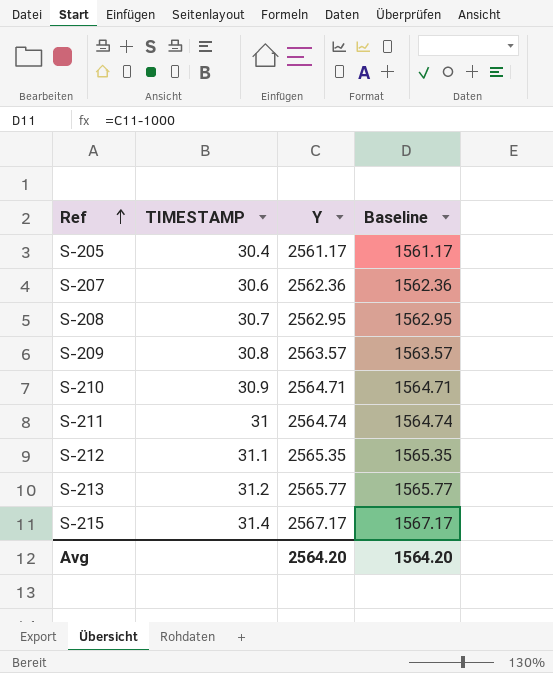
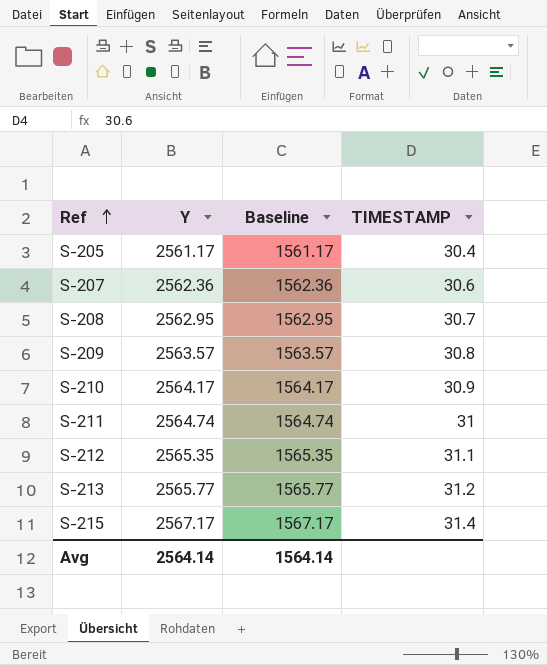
column TIMESTAMP | position: 2 -> 4
S-210 | Y: 2564.71 -> 2564.17
S-210 | Baseline: 1564.71 -> 1564.17
Avg | Y: 2564.20 -> 2564.14
Avg | Baseline: 1564.20 -> 1564.14

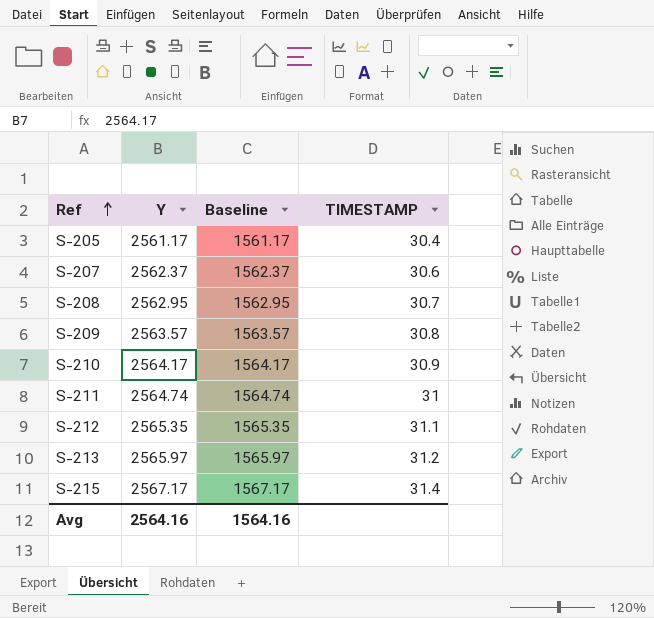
S-207 | Y: 2562.36 -> 2562.37
S-207 | Baseline: 1562.36 -> 1562.37
S-213 | Y: 2565.77 -> 2565.97
S-213 | Baseline: 1565.77 -> 1565.97
Avg | Y: 2564.14 -> 2564.16
Avg | Baseline: 1564.14 -> 1564.16

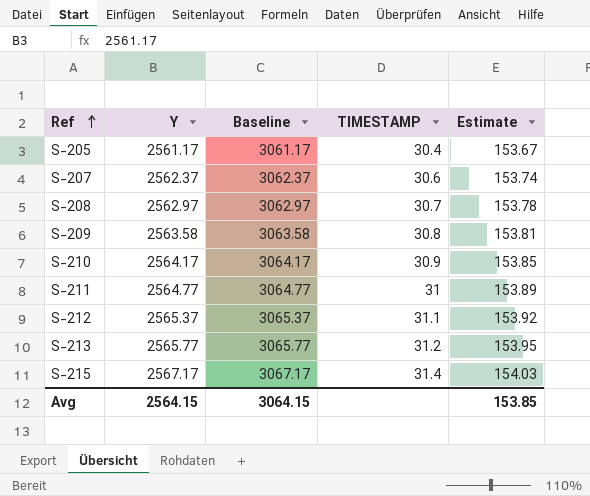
column Baseline | formula: [Y] - 1000 -> [Y] + 500
column Estimate | formula: none -> [Y] * 0.06
S-208 | Y: 2562.95 -> 2562.97
S-209 | Y: 2563.57 -> 2563.58
S-211 | Y: 2564.74 -> 2564.77
S-212 | Y: 2565.35 -> 2565.37
S-213 | Y: 2565.97 -> 2565.77
Avg | Y: 2564.16 -> 2564.15
Avg | Baseline: 1564.16 -> 3064.15

